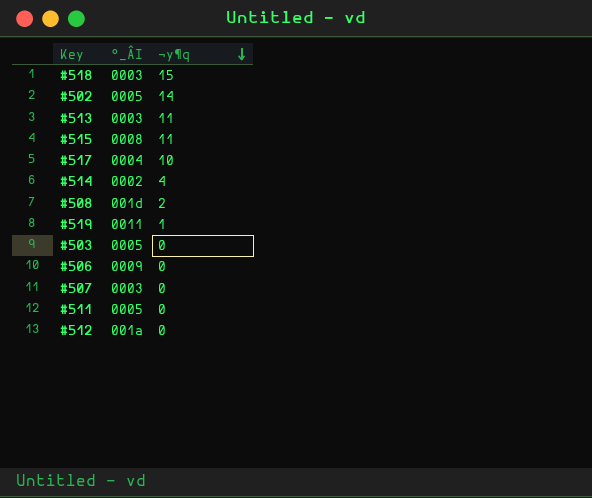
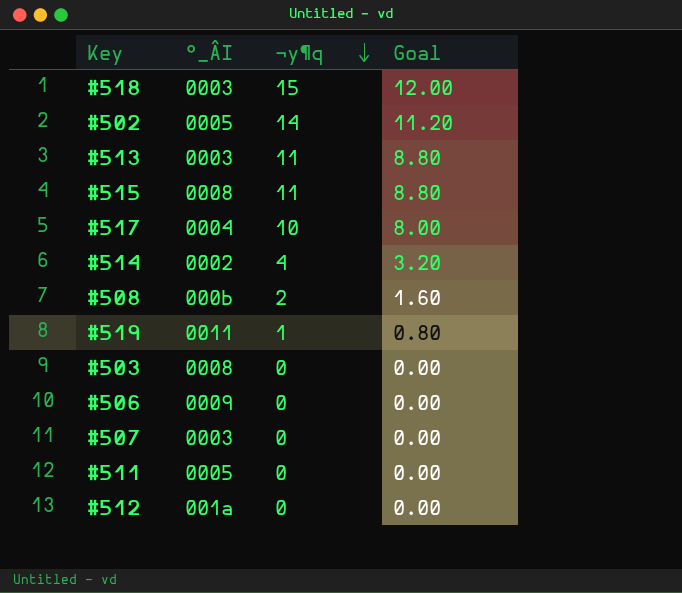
column Goal | formula: none -> [¬y¶q] * 0.8
#508 | °_ÂI: 001d -> 000b
#503 | °_ÂI: 0005 -> 0008

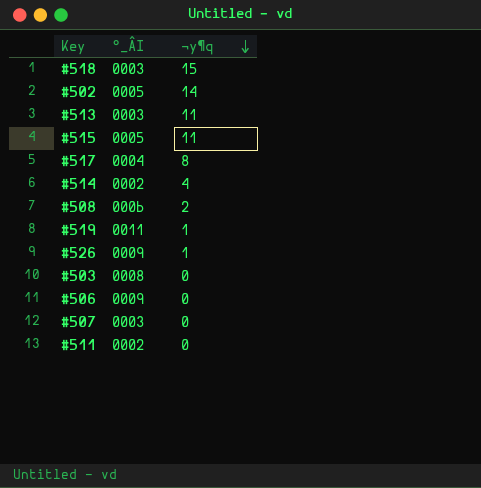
column Goal | formula: [¬y¶q] * 0.8 -> none
row #512: 001a | 0 | 0.00 -> none
#515 | °_ÂI: 0008 -> 0005
#517 | ¬y¶q: 10 -> 8
row #526: none -> 0009 | 1
#511 | °_ÂI: 0005 -> 0002

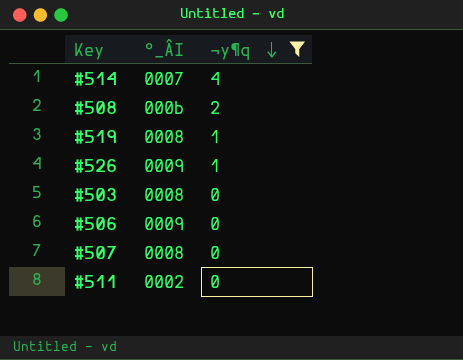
filter: none -> ¬y¶q <= 4
#514 | °_ÂI: 0002 -> 0007
#519 | °_ÂI: 0011 -> 0008
#507 | °_ÂI: 0003 -> 0008

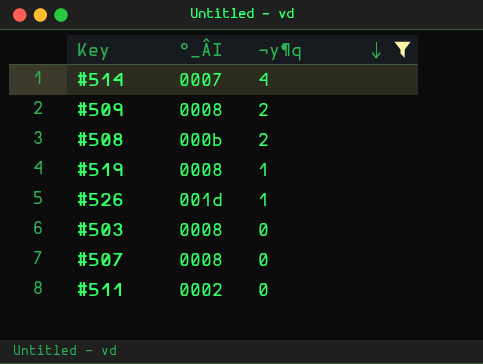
row #506: 0009 | 0 -> none
row #509: none -> 0008 | 2
#526 | °_ÂI: 0009 -> 001d

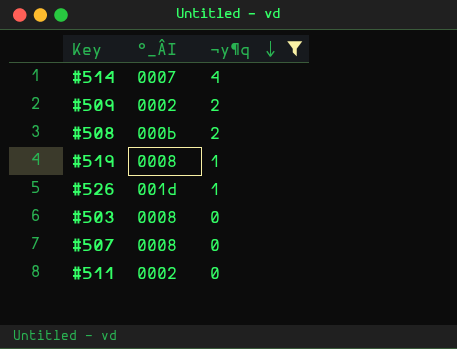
#509 | °_ÂI: 0008 -> 0002

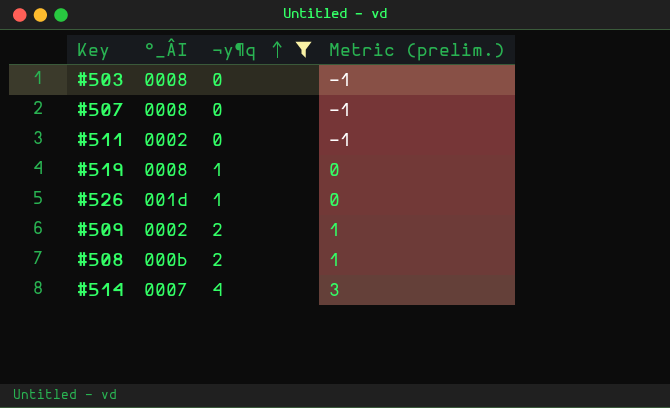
row order: ¬y¶q descending -> ¬y¶q ascending
column Metric (prelim.) | formula: none -> [¬y¶q] - 1

